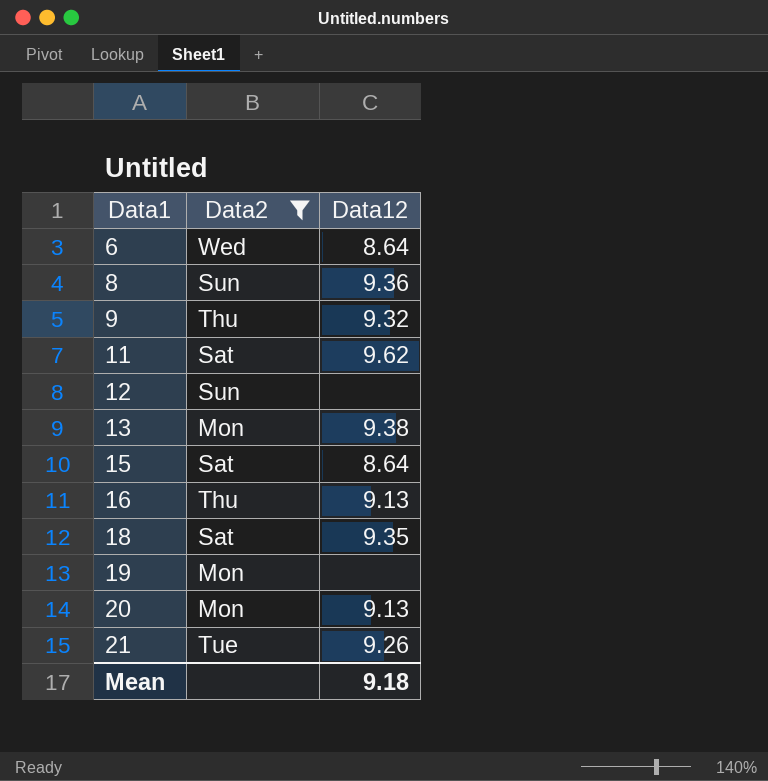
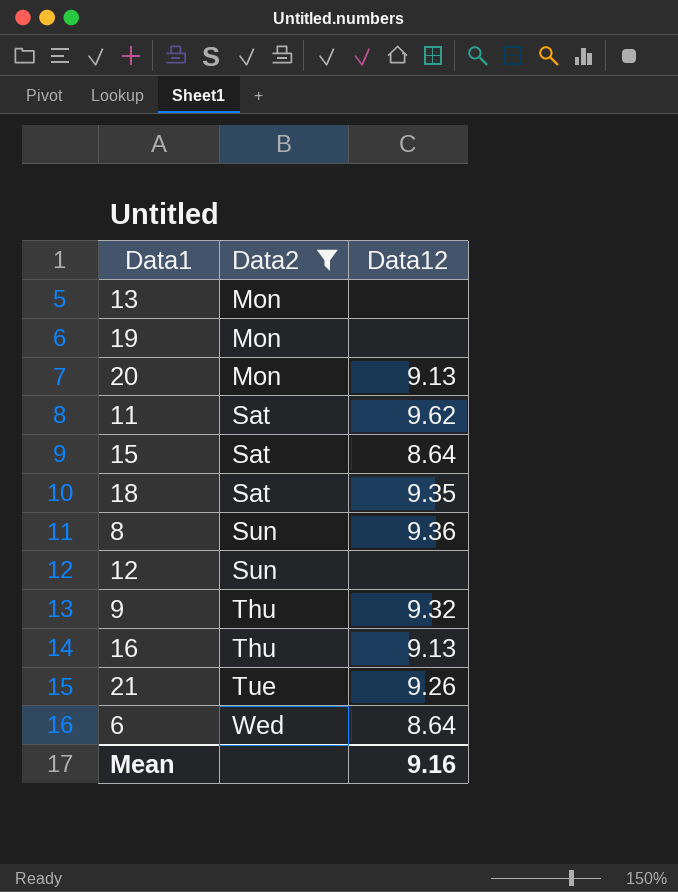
row order: Data1 ascending -> Data2 ascending
13 | Data12: 9.38 -> none
Mean | Data12: 9.18 -> 9.16

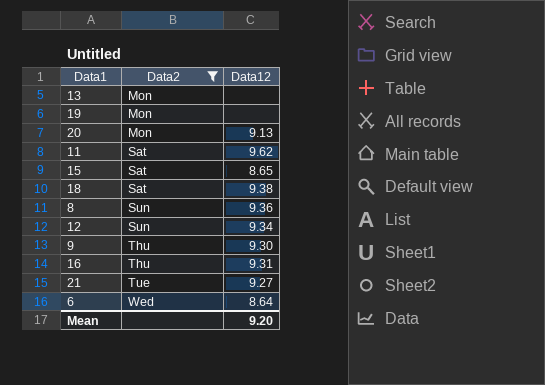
15 | Data12: 8.64 -> 8.65
18 | Data12: 9.35 -> 9.38
12 | Data12: none -> 9.34
9 | Data12: 9.32 -> 9.30
16 | Data12: 9.13 -> 9.31
21 | Data12: 9.26 -> 9.27
Mean | Data12: 9.16 -> 9.20

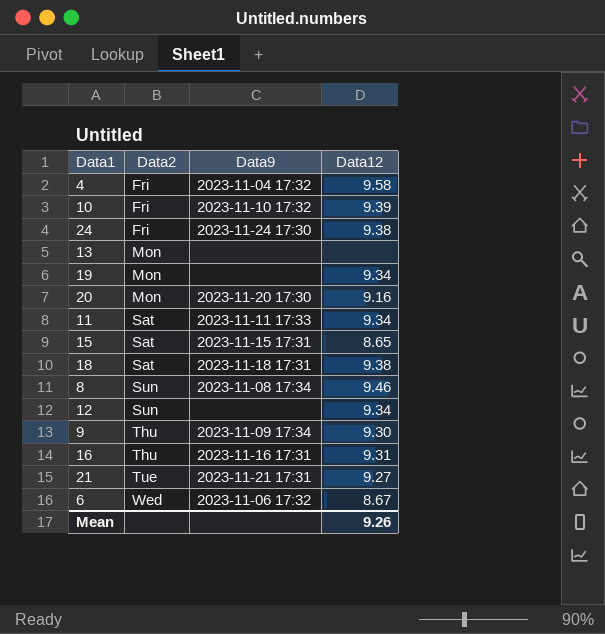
filter: Data2 != Fri -> none
column Data9 | position: none -> 3
19 | Data12: none -> 9.34
20 | Data12: 9.13 -> 9.16
11 | Data12: 9.62 -> 9.34
8 | Data12: 9.36 -> 9.46
6 | Data12: 8.64 -> 8.67
Mean | Data12: 9.20 -> 9.26

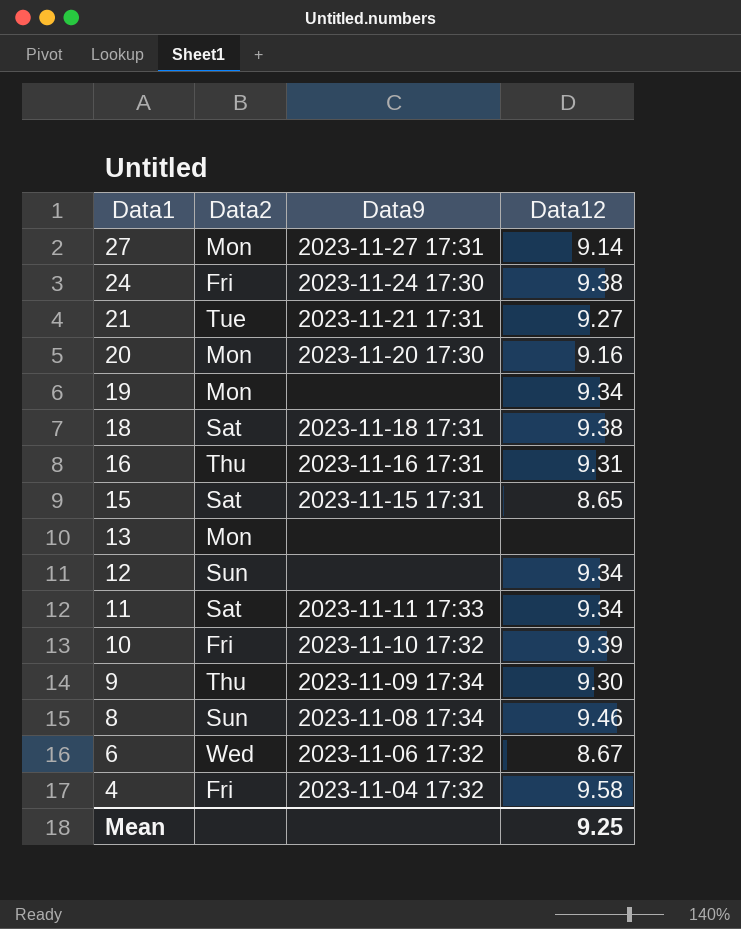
row order: Data2 ascending -> Data1 descending
row 27: none -> Mon | 2023-11-27 17:31 | 9.14
Mean | Data12: 9.26 -> 9.25

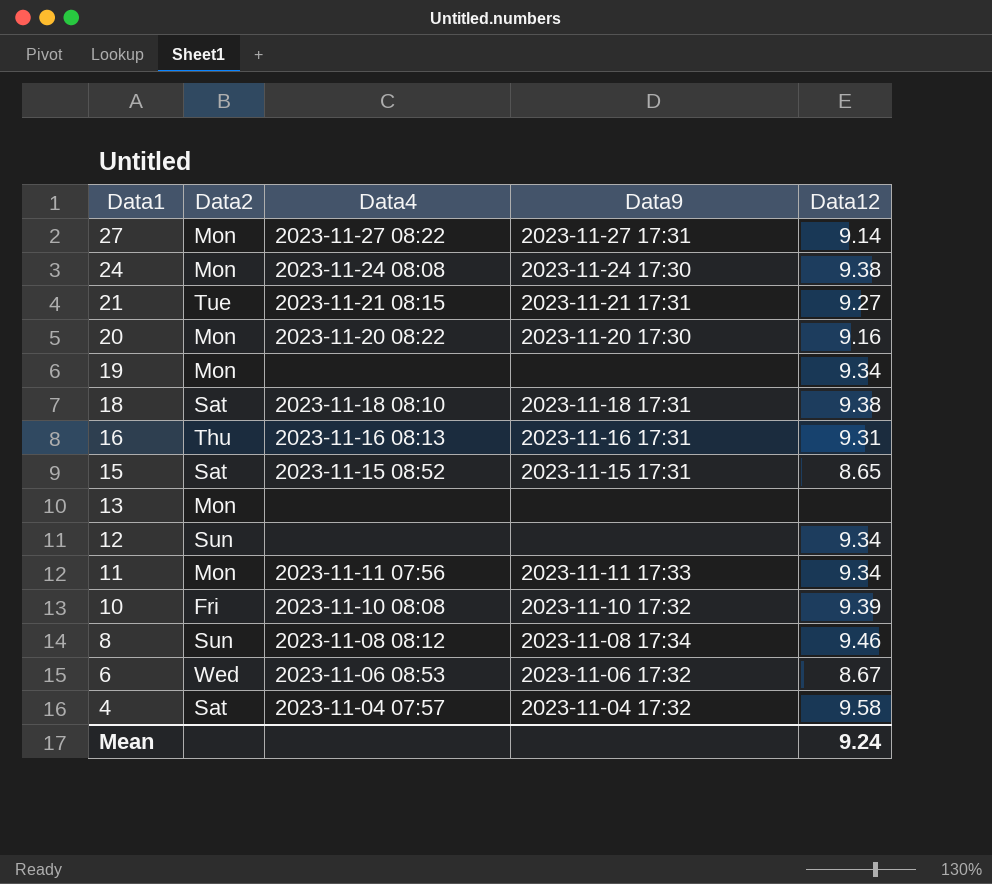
column Data4 | position: none -> 3
row 9: Thu | 2023-11-09 17:34 | 9.30 -> none
24 | Data2: Fri -> Mon
11 | Data2: Sat -> Mon
4 | Data2: Fri -> Sat
Mean | Data12: 9.25 -> 9.24

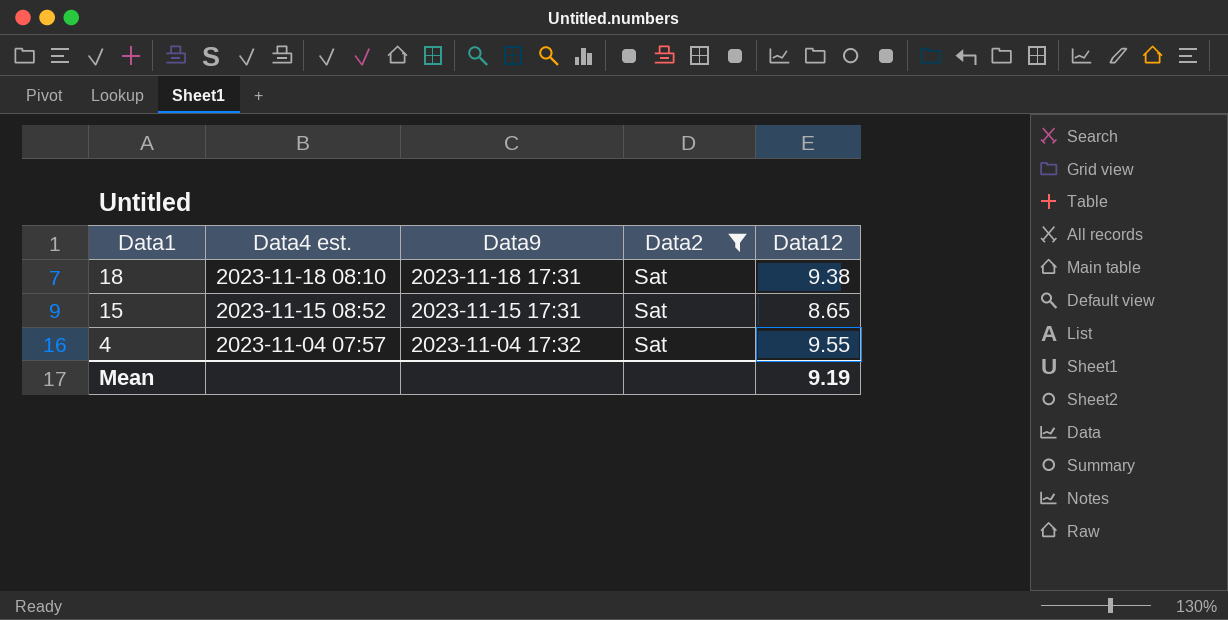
filter: none -> Data2 = Sat
column name: Data4 -> Data4 est.
column Data2 | position: 2 -> 4
4 | Data12: 9.58 -> 9.55
Mean | Data12: 9.24 -> 9.19

